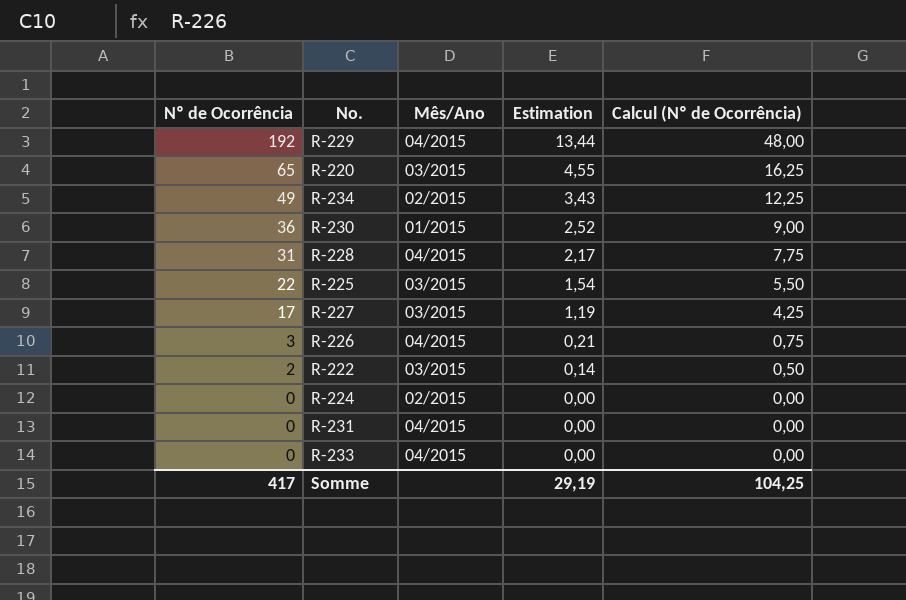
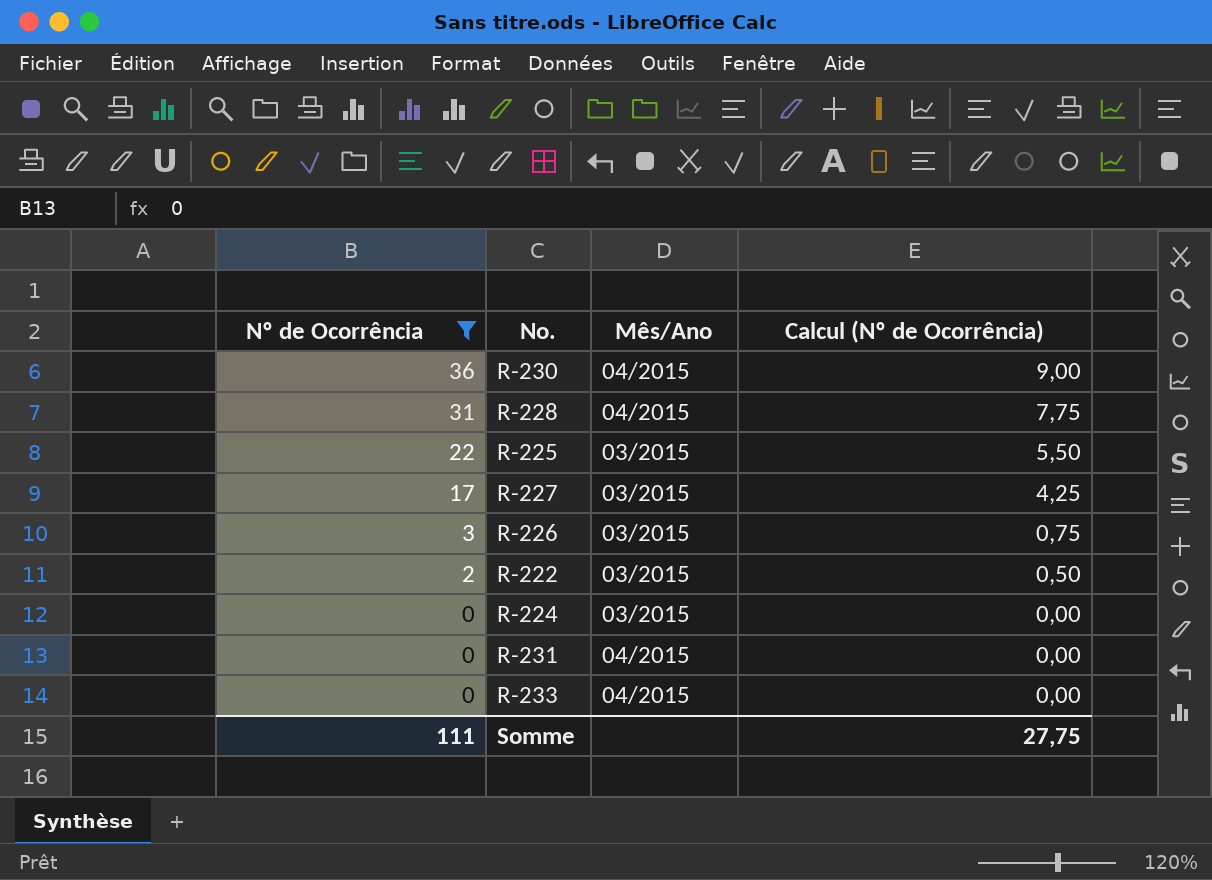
filter: none -> Nº de Ocorrência <= 36
column Estimation | formula: [Nº de Ocorrência] * 0,07 -> none
R-230 | Mês/Ano: 01/2015 -> 04/2015
R-226 | Mês/Ano: 04/2015 -> 03/2015
R-224 | Mês/Ano: 02/2015 -> 03/2015
Somme | Nº de Ocorrência: 417 -> 111
Somme | Calcul (Nº de Ocorrência): 104,25 -> 27,75

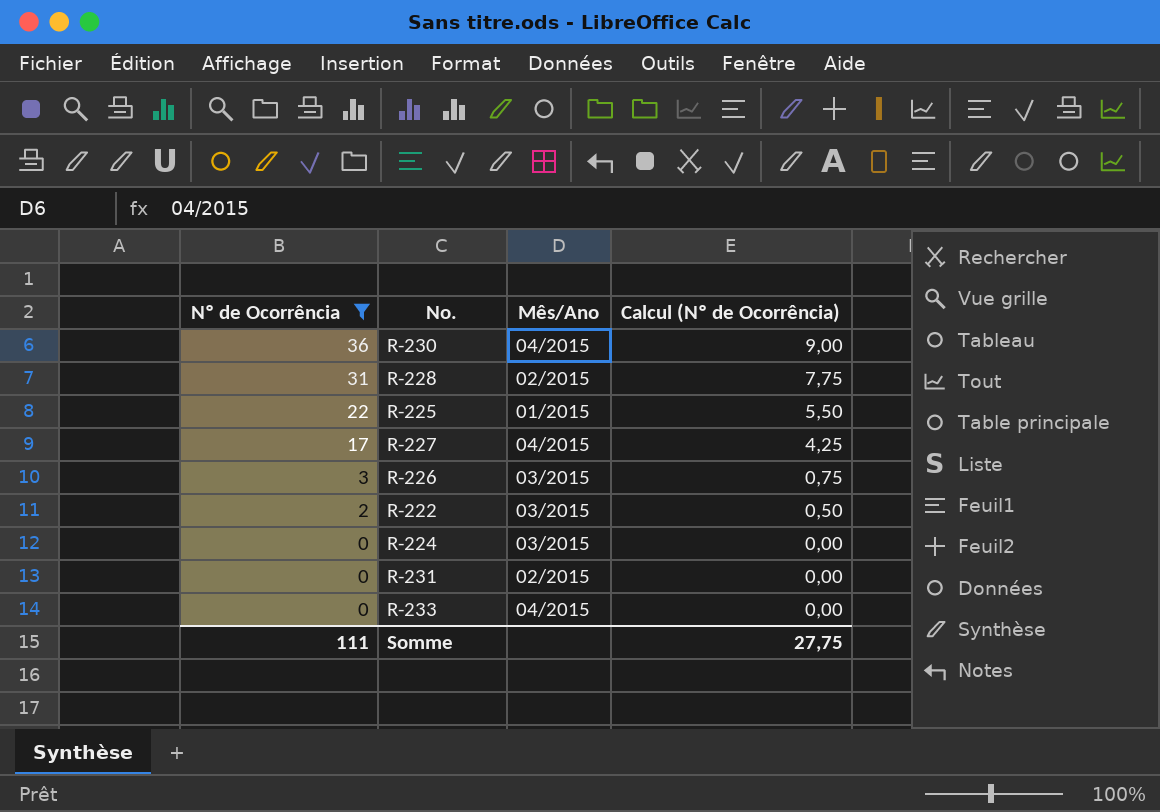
R-228 | Mês/Ano: 04/2015 -> 02/2015
R-225 | Mês/Ano: 03/2015 -> 01/2015
R-227 | Mês/Ano: 03/2015 -> 04/2015
R-231 | Mês/Ano: 04/2015 -> 02/2015

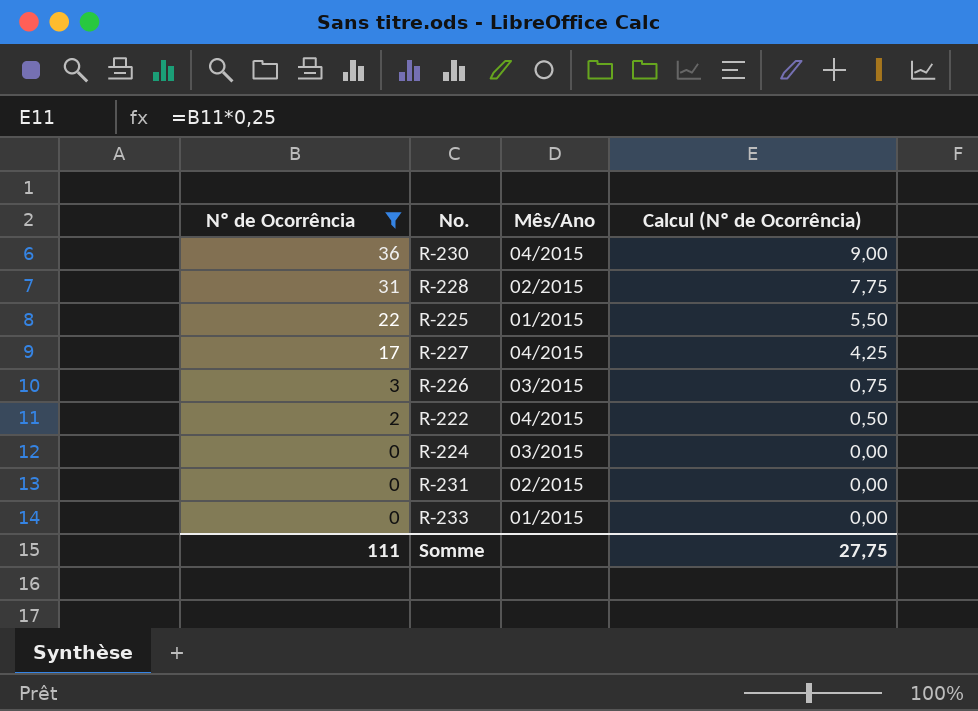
R-222 | Mês/Ano: 03/2015 -> 04/2015
R-233 | Mês/Ano: 04/2015 -> 01/2015

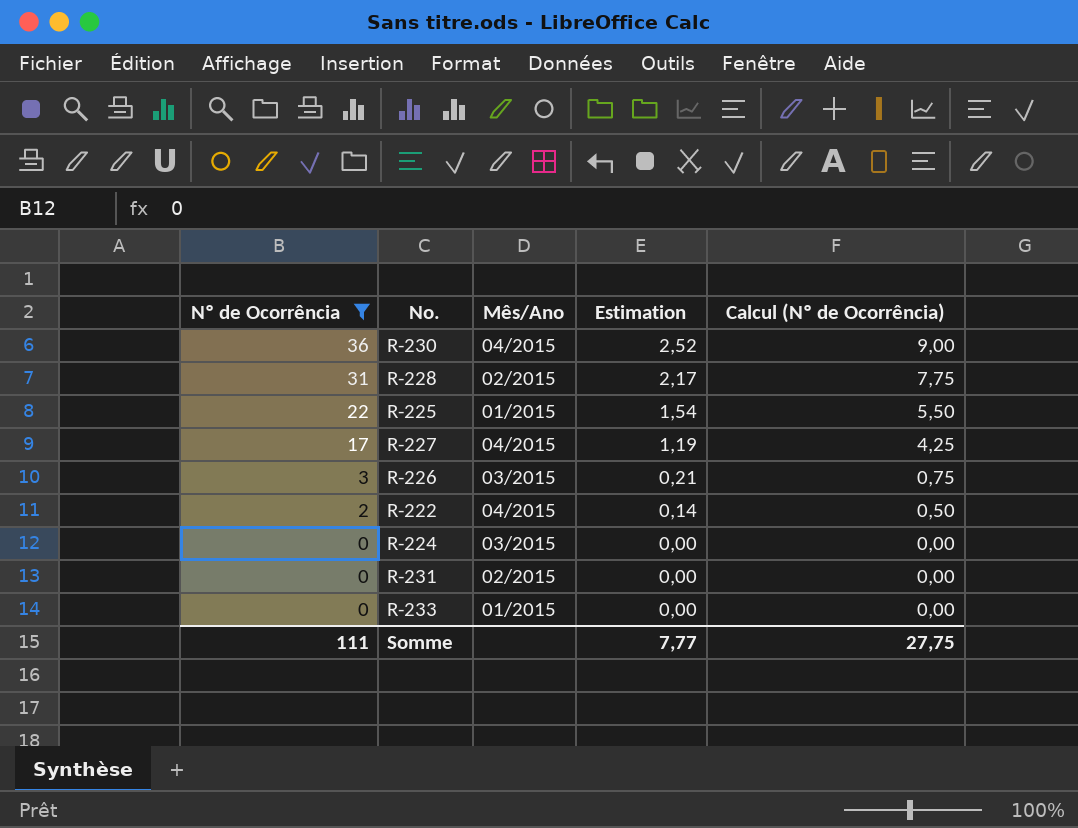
column Estimation | formula: none -> [Nº de Ocorrência] * 0,07

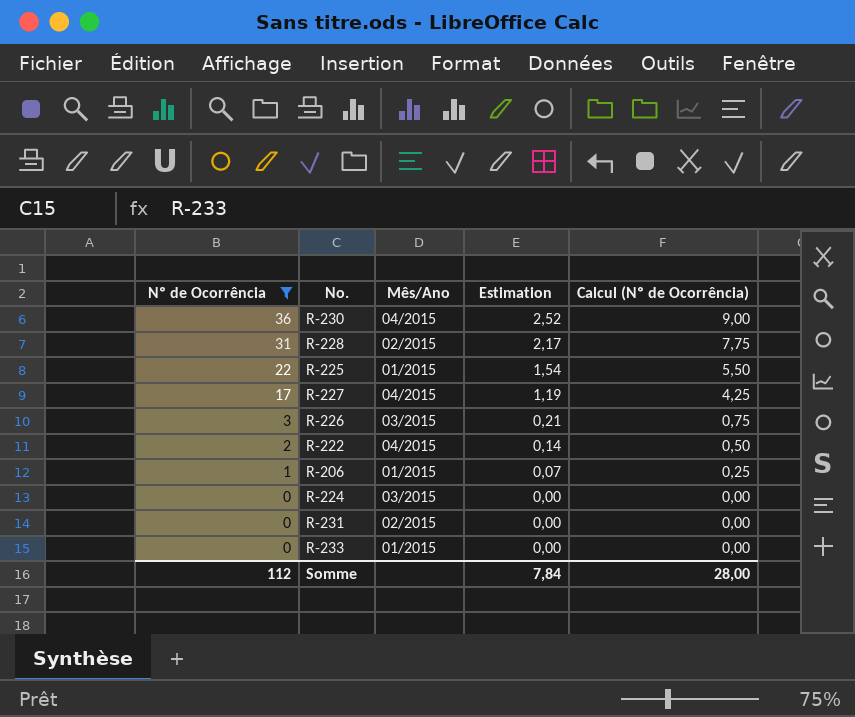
row R-206: none -> 1 | 01/2015 | 0,07 | 0,25
Somme | Nº de Ocorrência: 111 -> 112
Somme | Estimation: 7,77 -> 7,84
Somme | Calcul (Nº de Ocorrência): 27,75 -> 28,00

